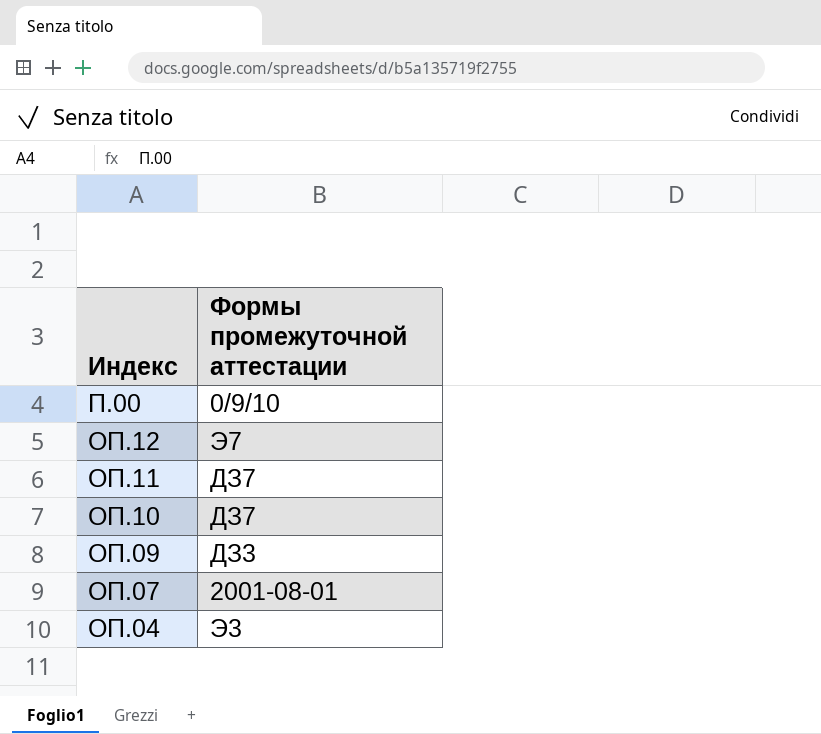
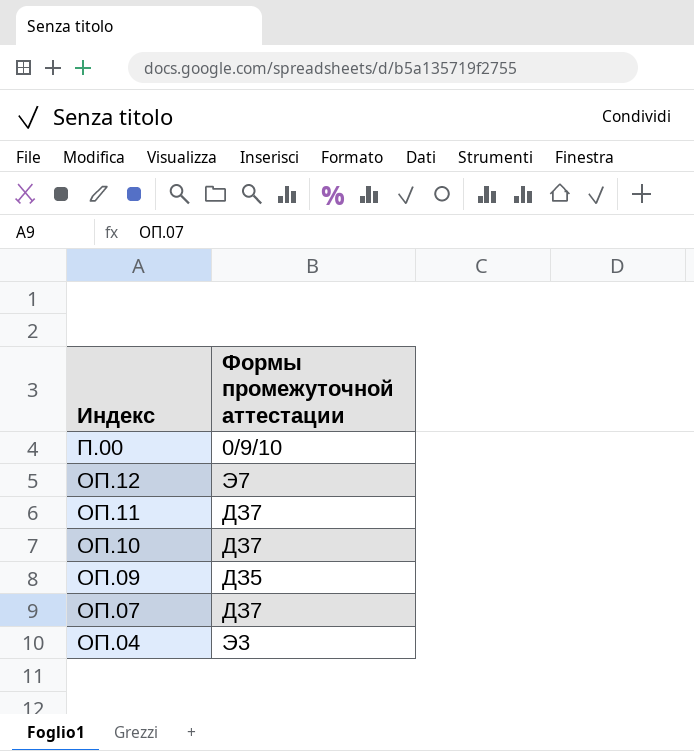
ОП.09 | Формы промежуточной аттестации: ДЗ3 -> ДЗ5
ОП.07 | Формы промежуточной аттестации: 2001-08-01 -> ДЗ7

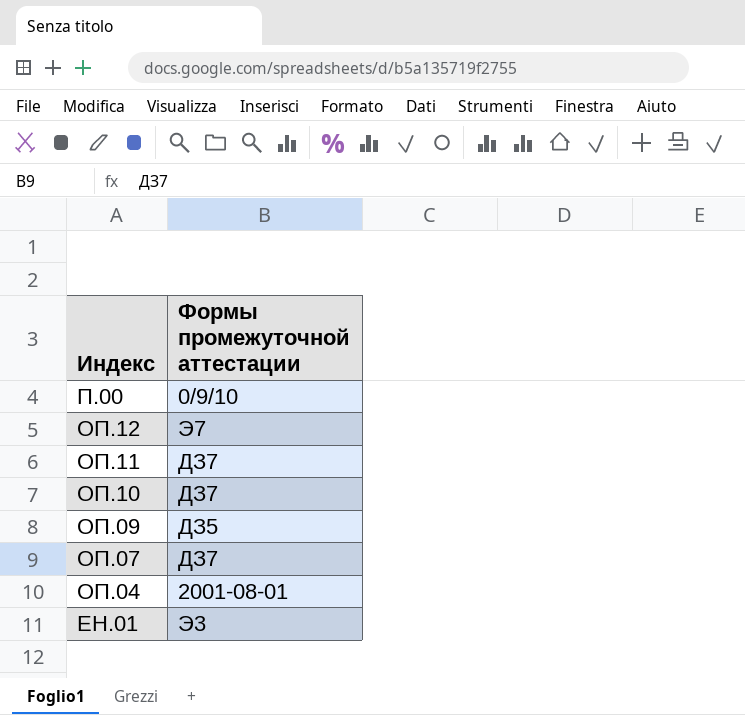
ОП.04 | Формы промежуточной аттестации: Э3 -> 2001-08-01
row ЕН.01: none -> Э3

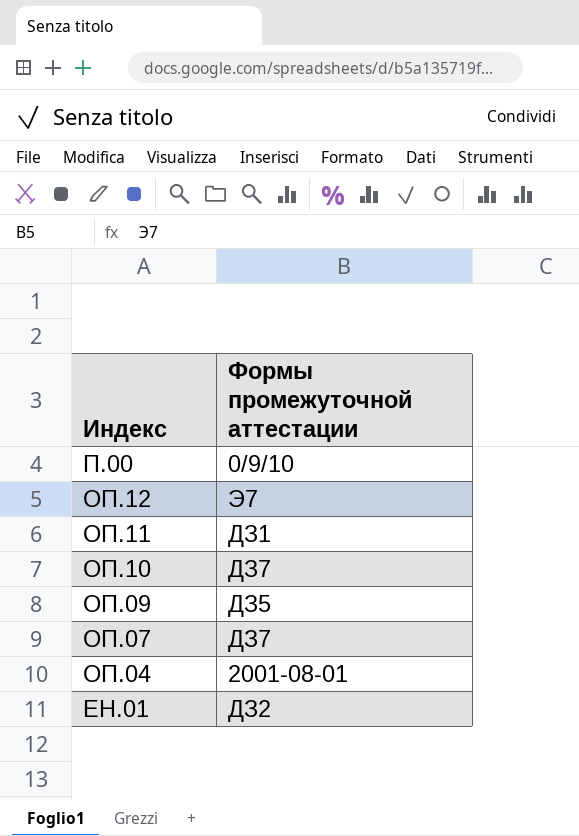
ОП.11 | Формы промежуточной аттестации: ДЗ7 -> ДЗ1
ЕН.01 | Формы промежуточной аттестации: Э3 -> ДЗ2

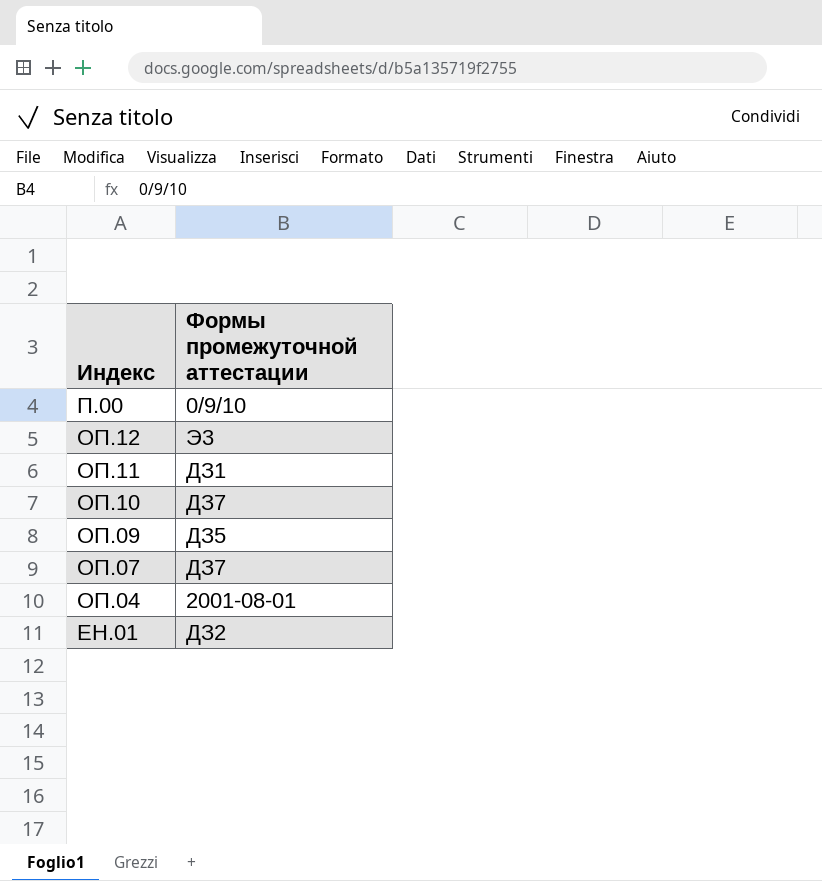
ОП.12 | Формы промежуточной аттестации: Э7 -> Э3

